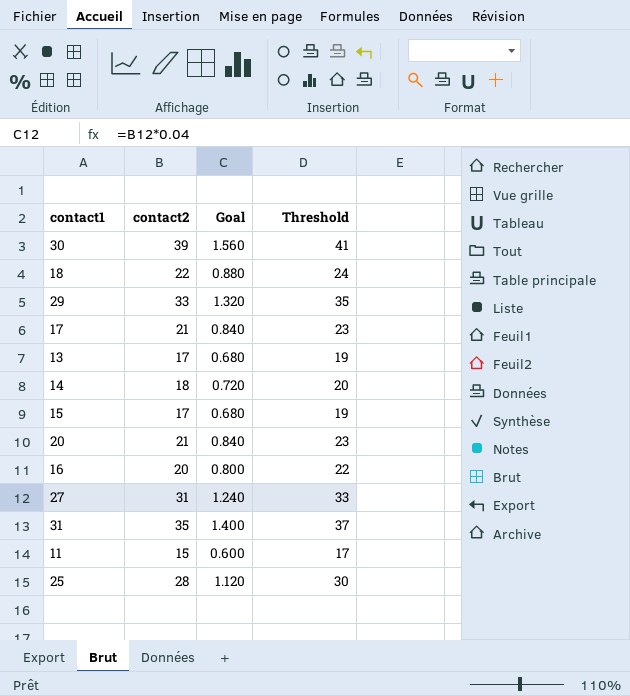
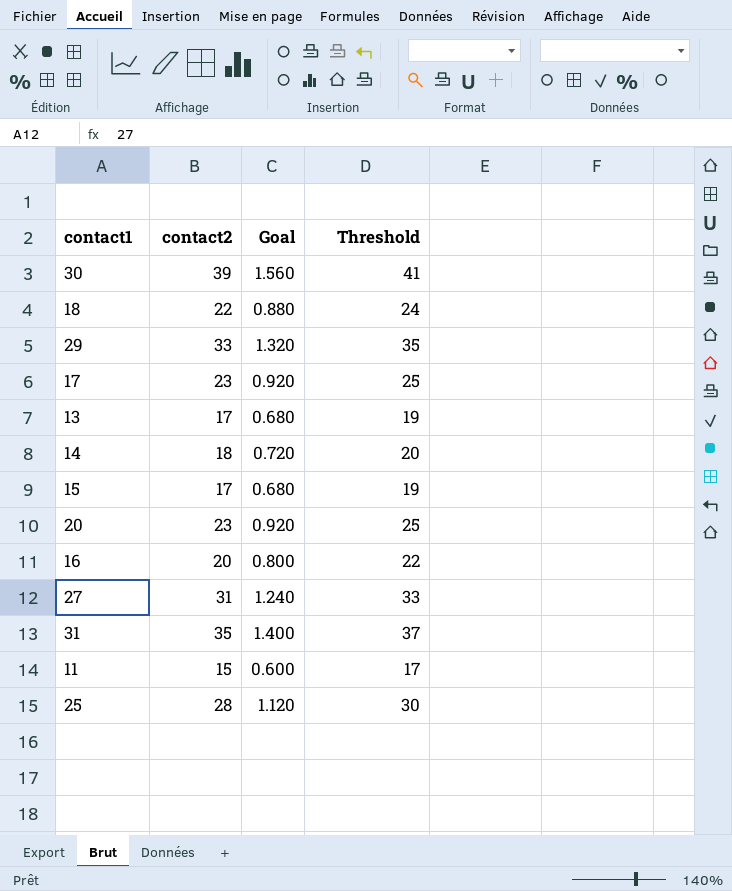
17 | contact2: 21 -> 23
17 | Goal: 0.840 -> 0.920
17 | Threshold: 23 -> 25
20 | contact2: 21 -> 23
20 | Goal: 0.840 -> 0.920
20 | Threshold: 23 -> 25

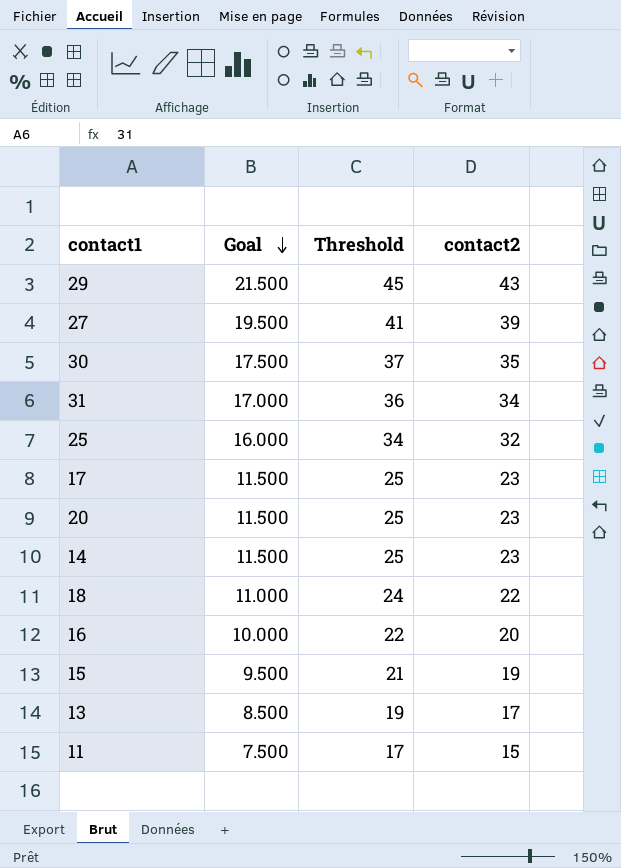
row order: none -> Goal descending
column Goal | formula: [contact2] * 0.04 -> [contact2] * 0.5
column contact2 | position: 2 -> 4
29 | Threshold: 35 -> 45
29 | contact2: 33 -> 43
27 | Threshold: 33 -> 41
27 | contact2: 31 -> 39
30 | Threshold: 41 -> 37
30 | contact2: 39 -> 35
31 | Threshold: 37 -> 36
31 | contact2: 35 -> 34
25 | Threshold: 30 -> 34
25 | contact2: 28 -> 32
14 | Threshold: 20 -> 25
14 | contact2: 18 -> 23
15 | Threshold: 19 -> 21
15 | contact2: 17 -> 19

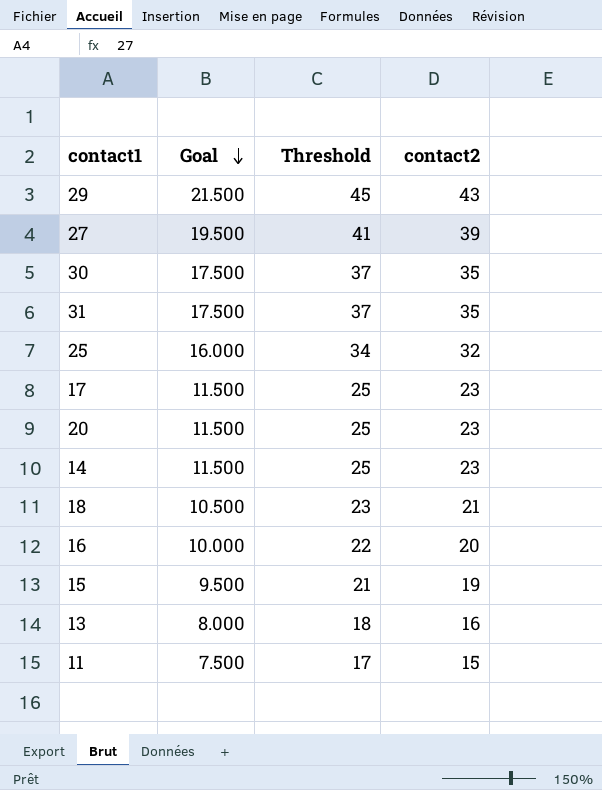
31 | Goal: 17.000 -> 17.500
31 | Threshold: 36 -> 37
31 | contact2: 34 -> 35
18 | Goal: 11.000 -> 10.500
18 | Threshold: 24 -> 23
18 | contact2: 22 -> 21
13 | Goal: 8.500 -> 8.000
13 | Threshold: 19 -> 18
13 | contact2: 17 -> 16

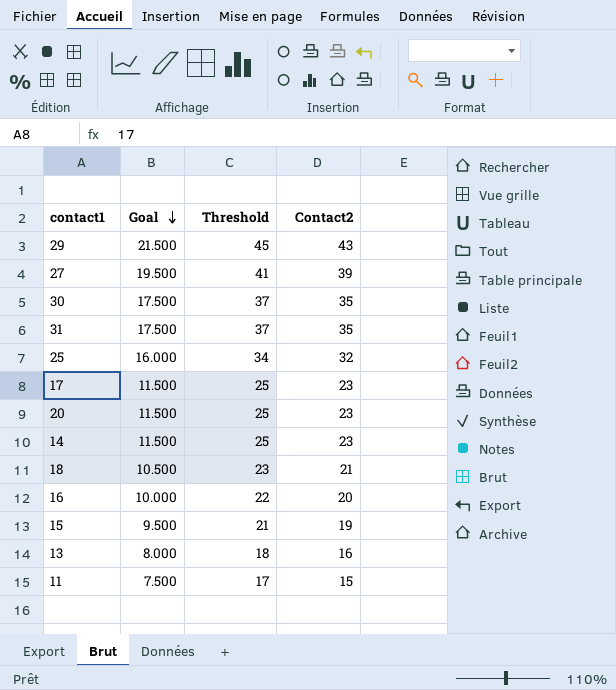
column name: contact2 -> Contact2

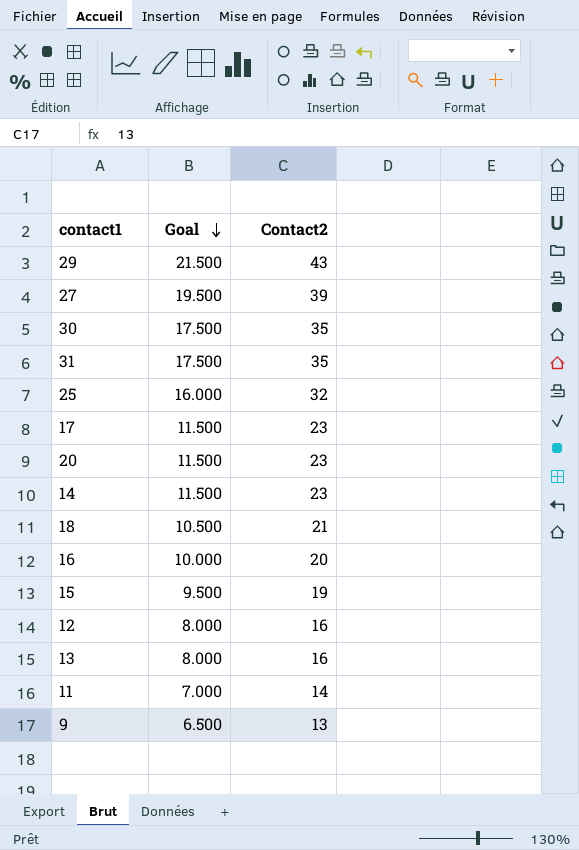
column Threshold | formula: [Contact2] + 2 -> none
row 12: none -> 8.000 | 16
11 | Goal: 7.500 -> 7.000
11 | Contact2: 15 -> 14
row 9: none -> 6.500 | 13

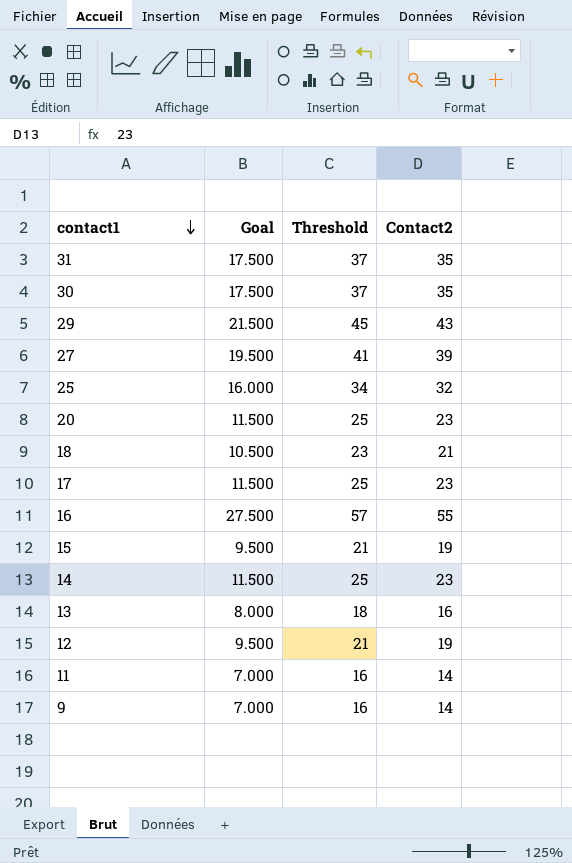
row order: Goal descending -> contact1 descending
column Threshold | formula: none -> [Contact2] + 2
16 | Goal: 10.000 -> 27.500
16 | Contact2: 20 -> 55
12 | Goal: 8.000 -> 9.500
12 | Contact2: 16 -> 19
9 | Goal: 6.500 -> 7.000
9 | Contact2: 13 -> 14

